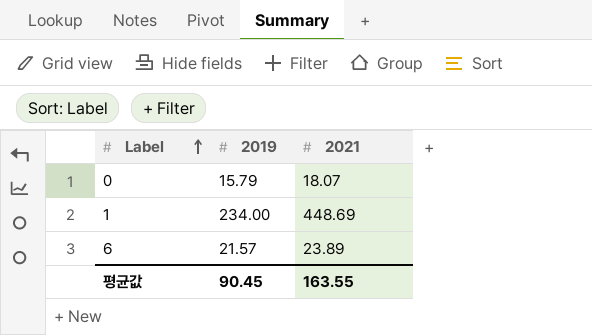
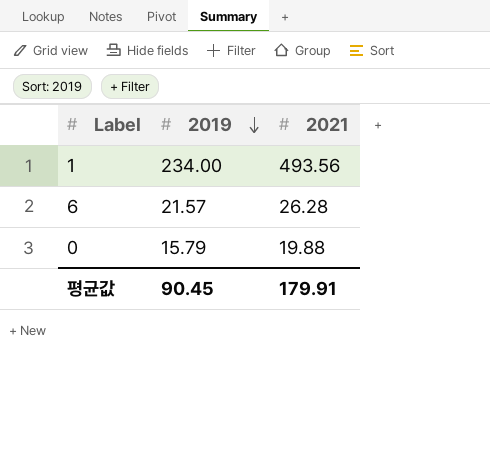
row order: Label ascending -> 2019 descending
1 | 2021: 448.69 -> 493.56
6 | 2021: 23.89 -> 26.28
0 | 2021: 18.07 -> 19.88
평균값 | 2021: 163.55 -> 179.91

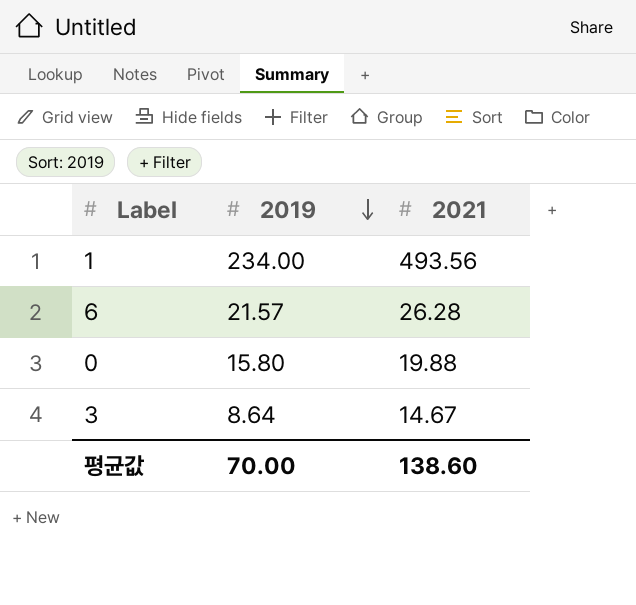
0 | 2019: 15.79 -> 15.80
row 3: none -> 8.64 | 14.67
평균값 | 2019: 90.45 -> 70.00
평균값 | 2021: 179.91 -> 138.60

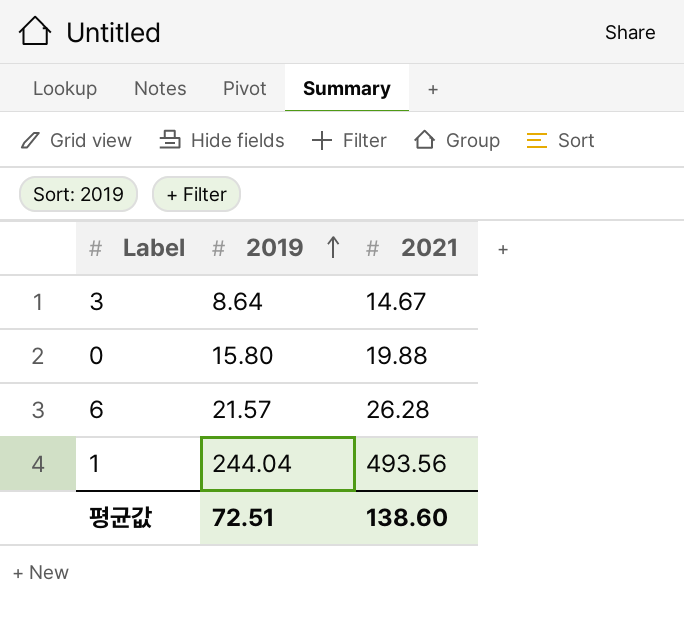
row order: 2019 descending -> 2019 ascending
1 | 2019: 234.00 -> 244.04
평균값 | 2019: 70.00 -> 72.51

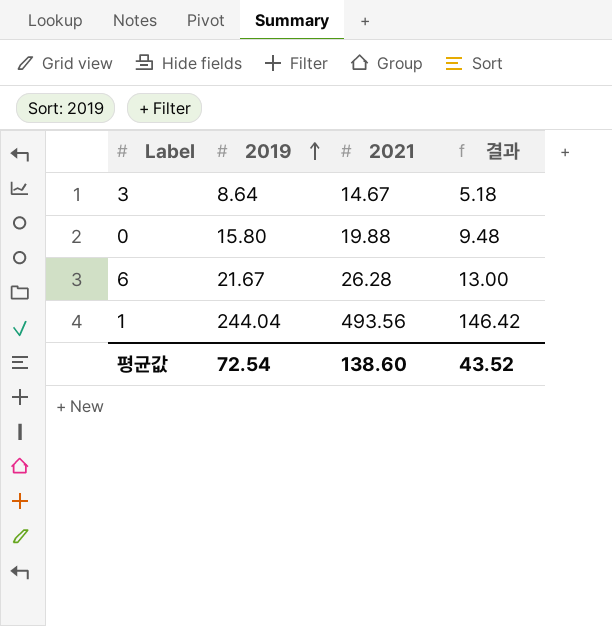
column 결과 | formula: none -> [2019] * 0.6
6 | 2019: 21.57 -> 21.67
평균값 | 2019: 72.51 -> 72.54

